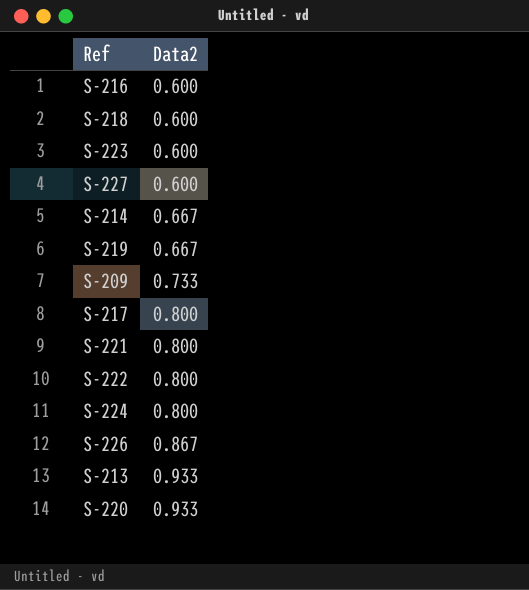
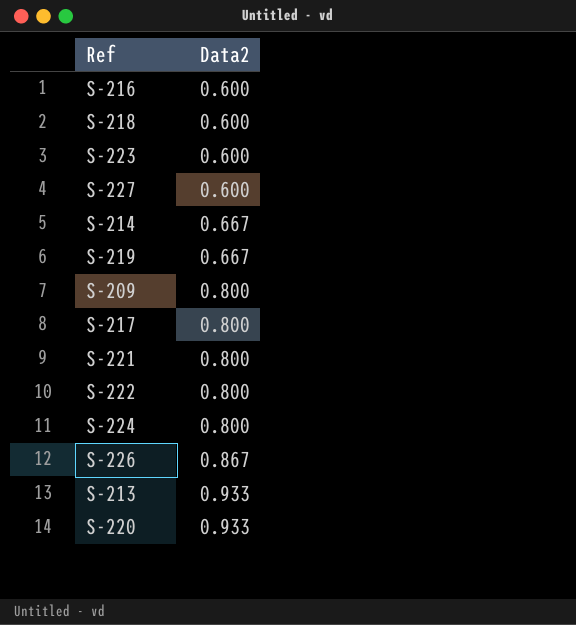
S-209 | Data2: 0.733 -> 0.800

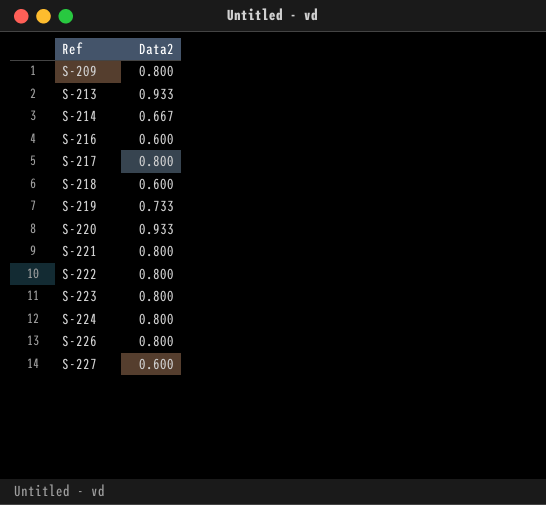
row order: Data2 ascending -> Ref ascending
S-219 | Data2: 0.667 -> 0.733
S-223 | Data2: 0.600 -> 0.800
S-226 | Data2: 0.867 -> 0.800

